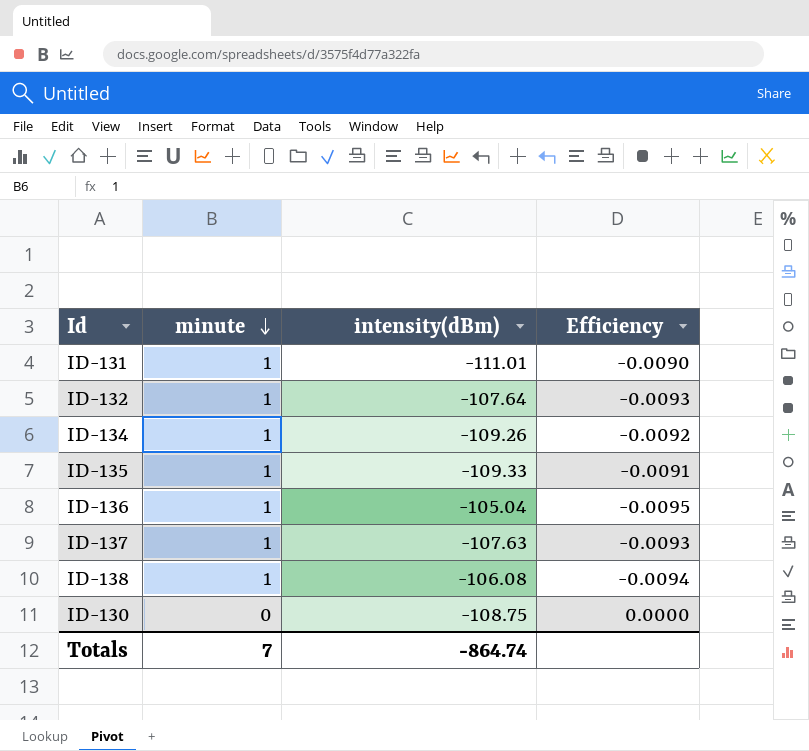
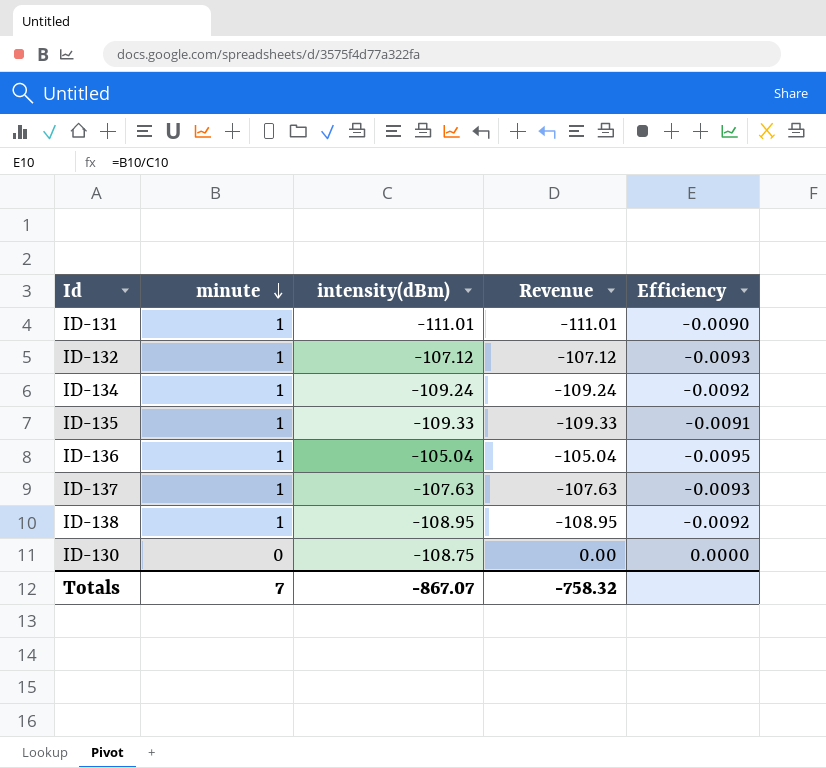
column Revenue | formula: none -> [minute] * [intensity(dBm)]
ID-132 | intensity(dBm): -107.64 -> -107.12
ID-134 | intensity(dBm): -109.26 -> -109.24
ID-138 | intensity(dBm): -106.08 -> -108.95
ID-138 | Efficiency: -0.0094 -> -0.0092
Totals | intensity(dBm): -864.74 -> -867.07

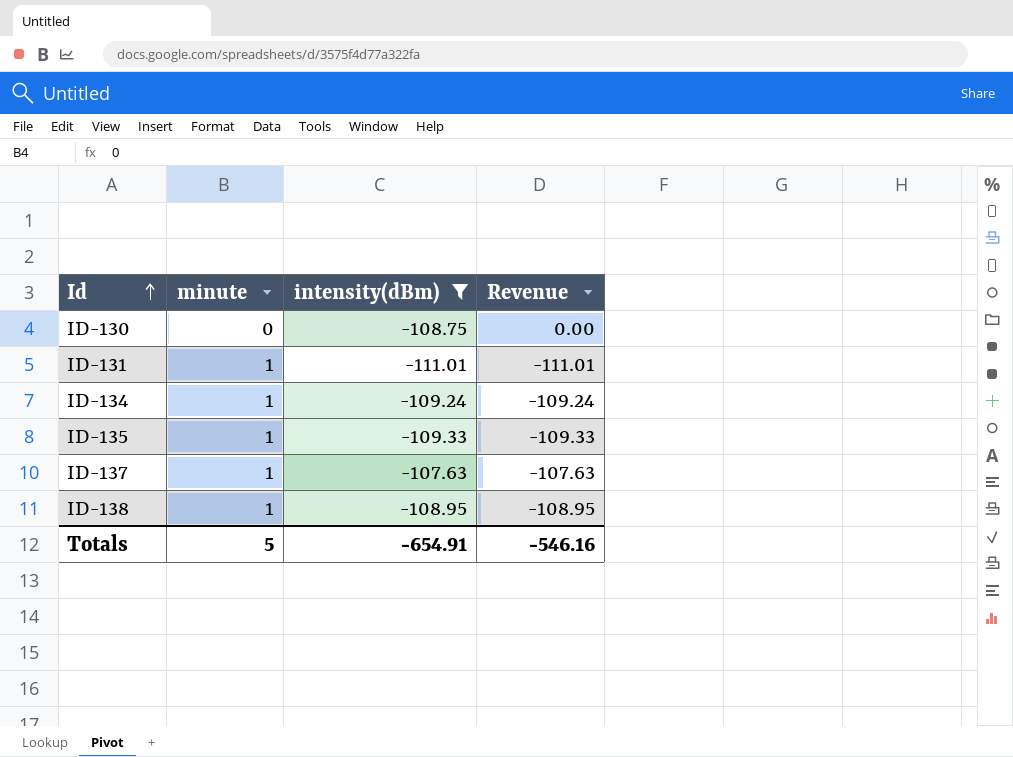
filter: none -> intensity(dBm) <= -107.63
row order: minute descending -> Id ascending
column Efficiency | formula: [minute] / [intensity(dBm)] -> none
Totals | minute: 7 -> 5
Totals | intensity(dBm): -867.07 -> -654.91
Totals | Revenue: -758.32 -> -546.16

